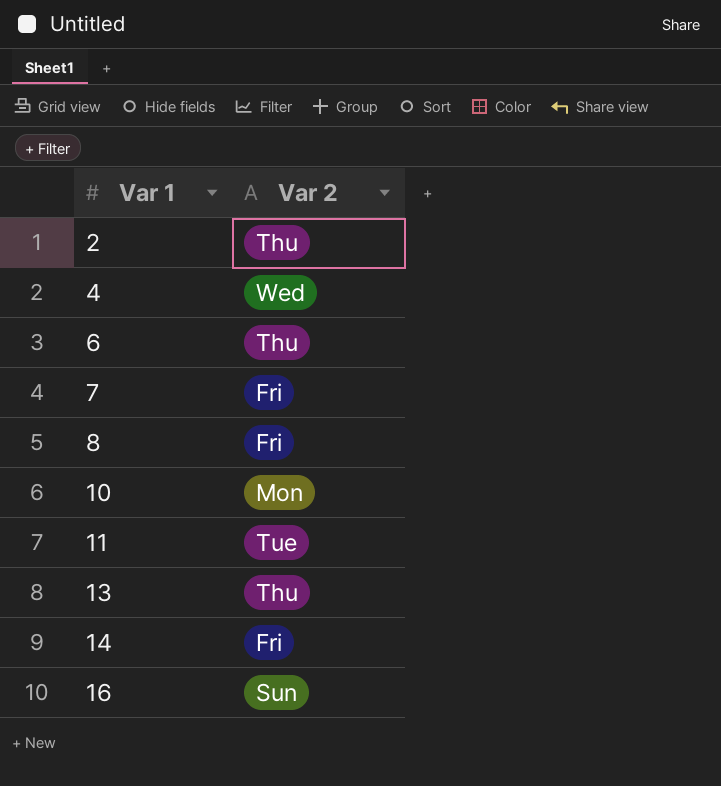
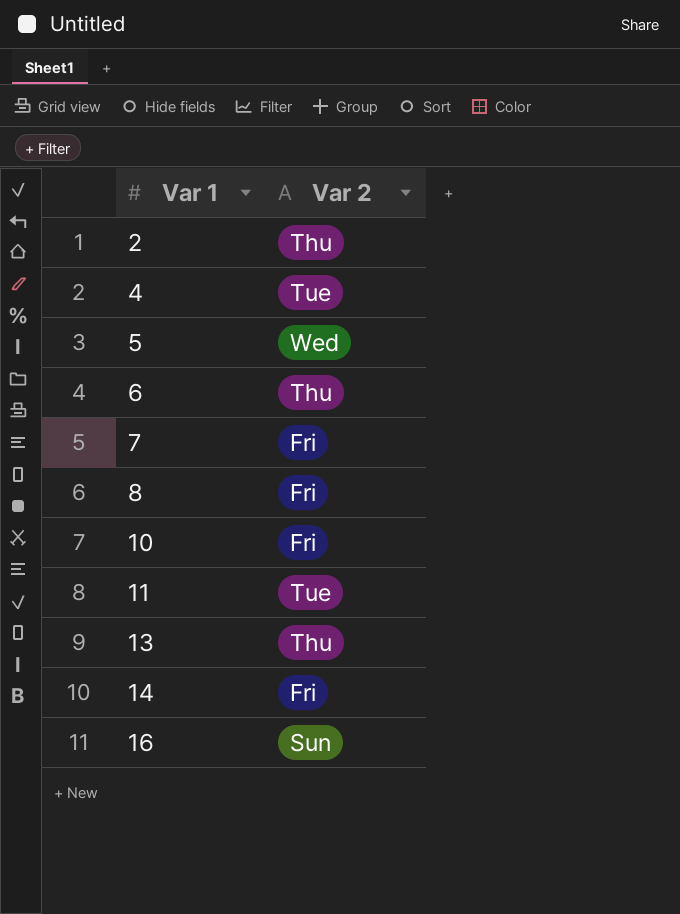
4 | Var 2: Wed -> Tue
row 5: none -> Wed
10 | Var 2: Mon -> Fri

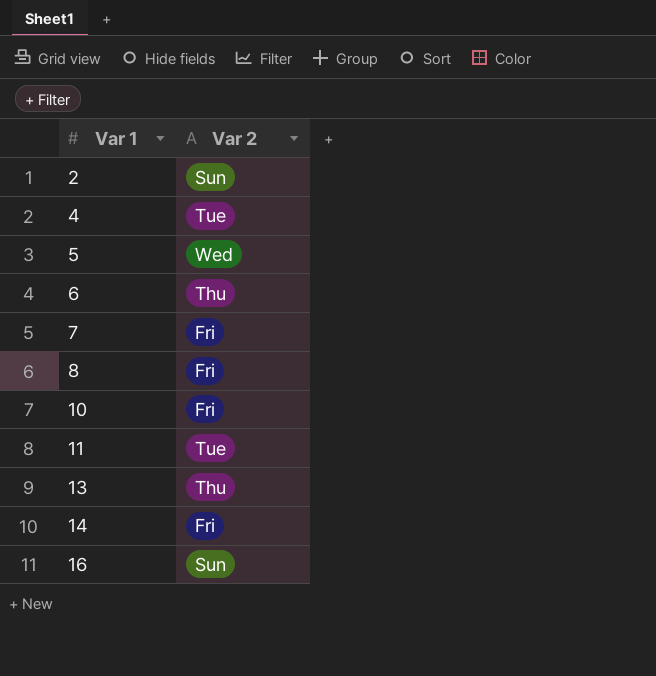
2 | Var 2: Thu -> Sun

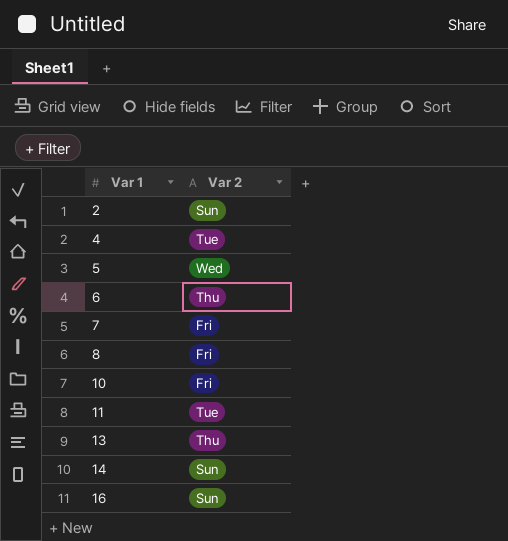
14 | Var 2: Fri -> Sun

